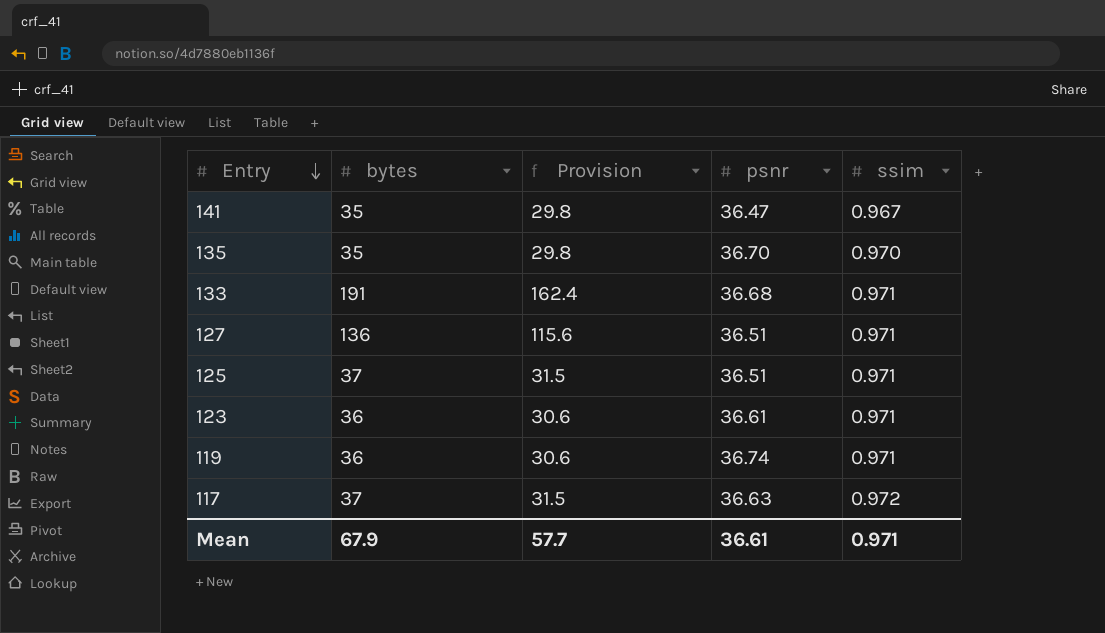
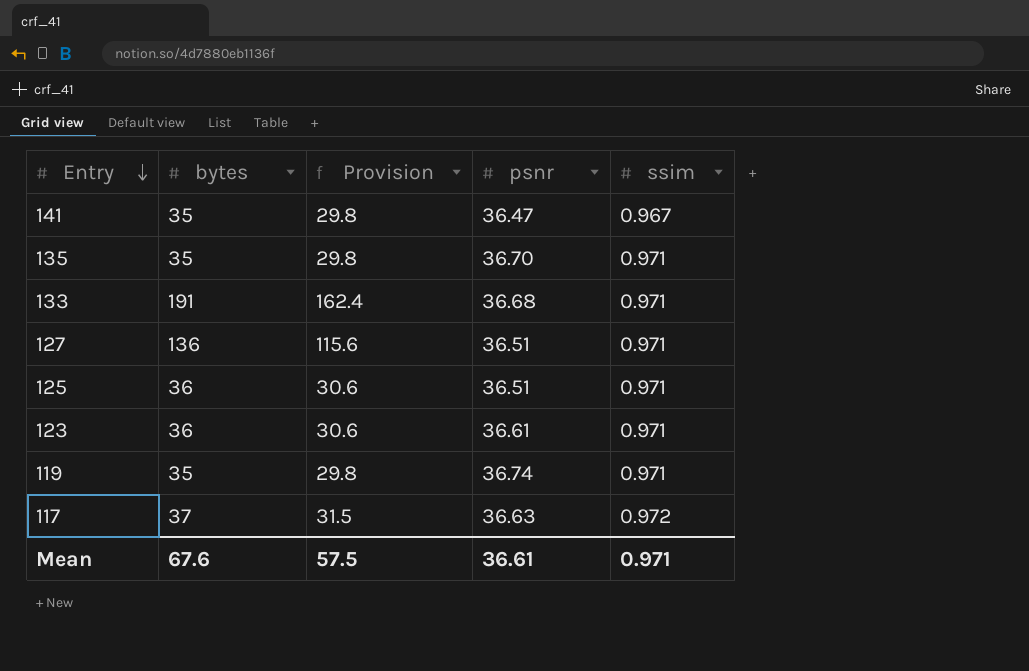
135 | ssim: 0.970 -> 0.971
125 | bytes: 37 -> 36
125 | Provision: 31.5 -> 30.6
119 | bytes: 36 -> 35
119 | Provision: 30.6 -> 29.8
Mean | bytes: 67.9 -> 67.6
Mean | Provision: 57.7 -> 57.5

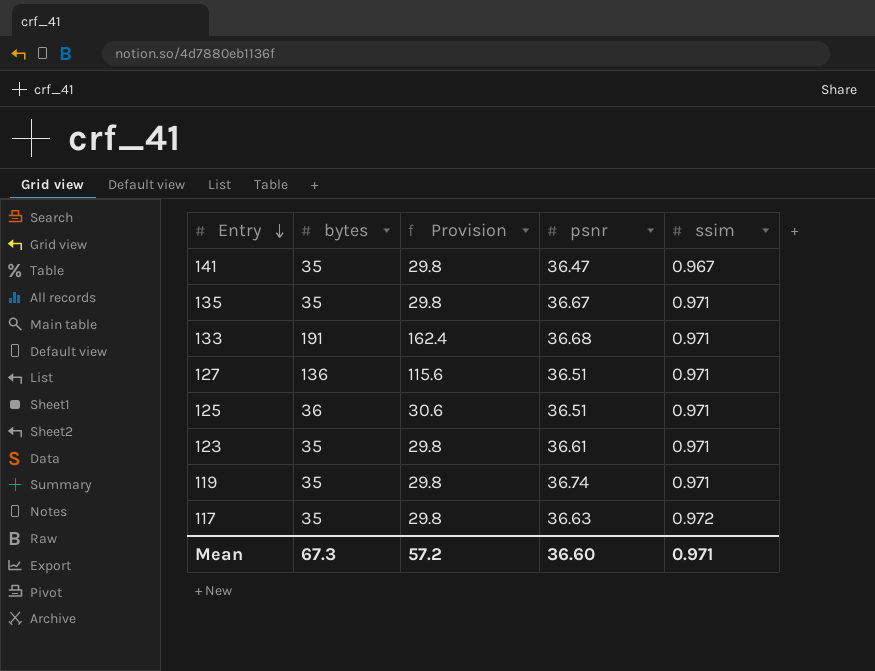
135 | psnr: 36.70 -> 36.67
123 | bytes: 36 -> 35
123 | Provision: 30.6 -> 29.8
117 | bytes: 37 -> 35
117 | Provision: 31.5 -> 29.8
Mean | bytes: 67.6 -> 67.3
Mean | Provision: 57.5 -> 57.2
Mean | psnr: 36.61 -> 36.60

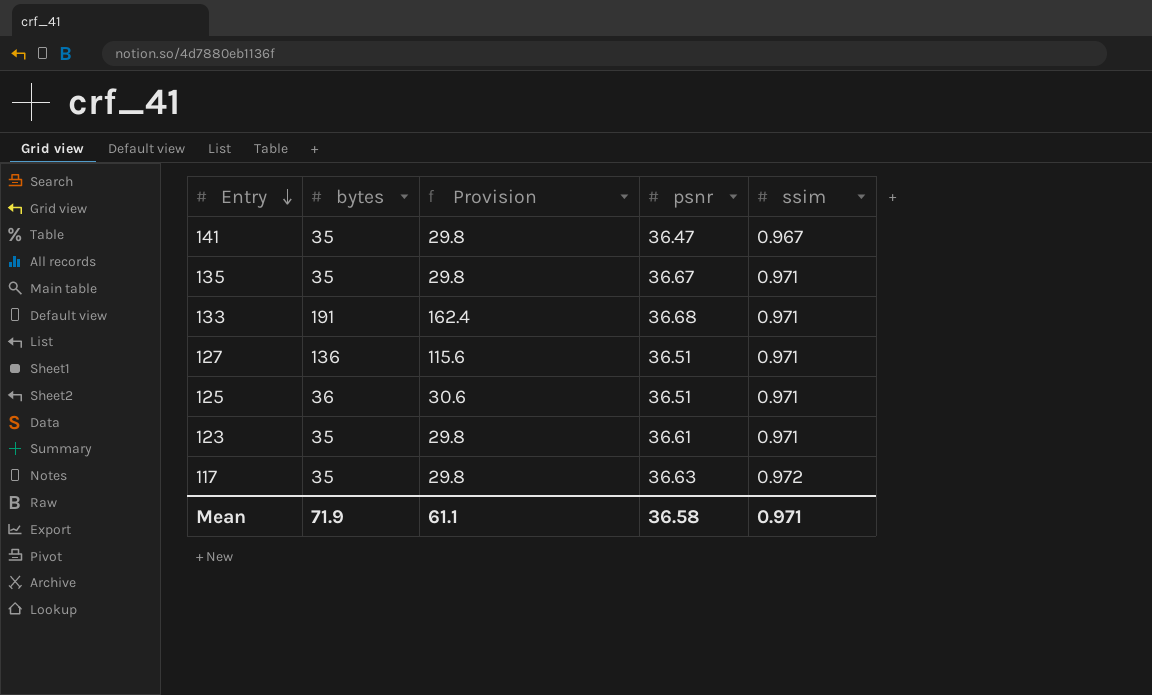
row 119: 35 | 29.8 | 36.74 | 0.971 -> none
Mean | bytes: 67.3 -> 71.9
Mean | Provision: 57.2 -> 61.1
Mean | psnr: 36.60 -> 36.58

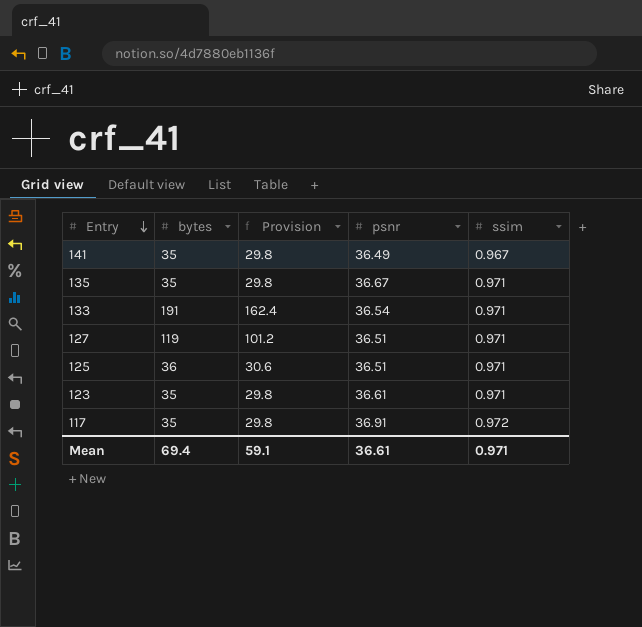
141 | psnr: 36.47 -> 36.49
133 | psnr: 36.68 -> 36.54
127 | bytes: 136 -> 119
127 | Provision: 115.6 -> 101.2
117 | psnr: 36.63 -> 36.91
Mean | bytes: 71.9 -> 69.4
Mean | Provision: 61.1 -> 59.1
Mean | psnr: 36.58 -> 36.61

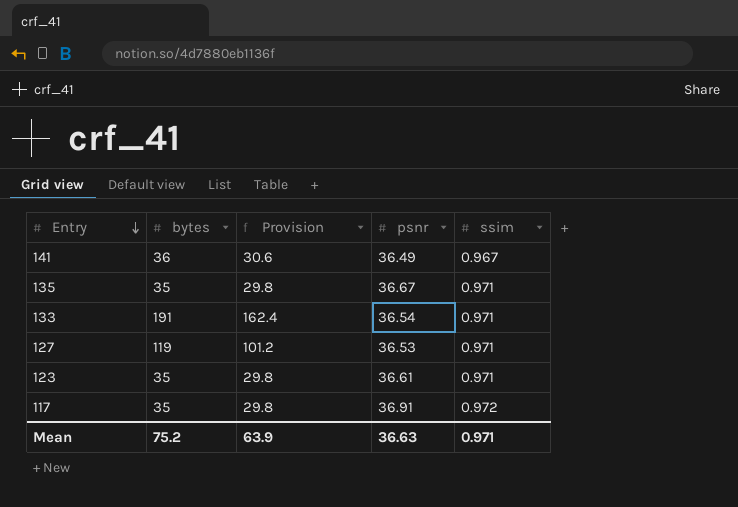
row 125: 36 | 30.6 | 36.51 | 0.971 -> none
141 | bytes: 35 -> 36
141 | Provision: 29.8 -> 30.6
127 | psnr: 36.51 -> 36.53
Mean | bytes: 69.4 -> 75.2
Mean | Provision: 59.1 -> 63.9
Mean | psnr: 36.61 -> 36.63

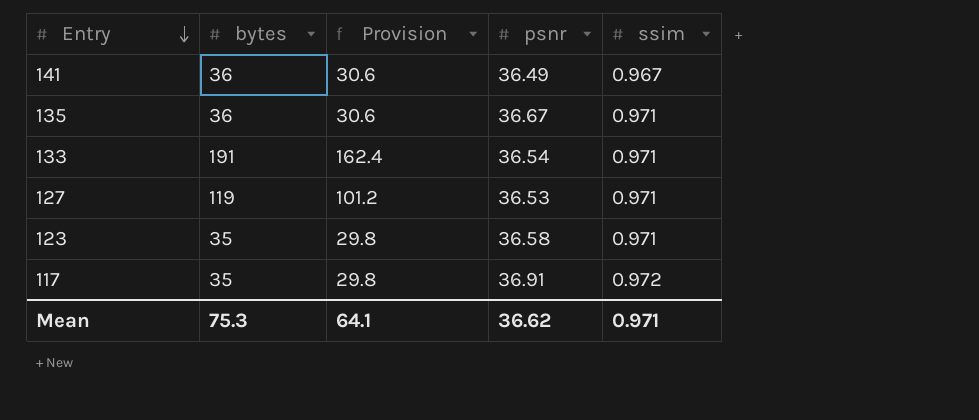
135 | bytes: 35 -> 36
135 | Provision: 29.8 -> 30.6
123 | psnr: 36.61 -> 36.58
Mean | bytes: 75.2 -> 75.3
Mean | Provision: 63.9 -> 64.1
Mean | psnr: 36.63 -> 36.62

